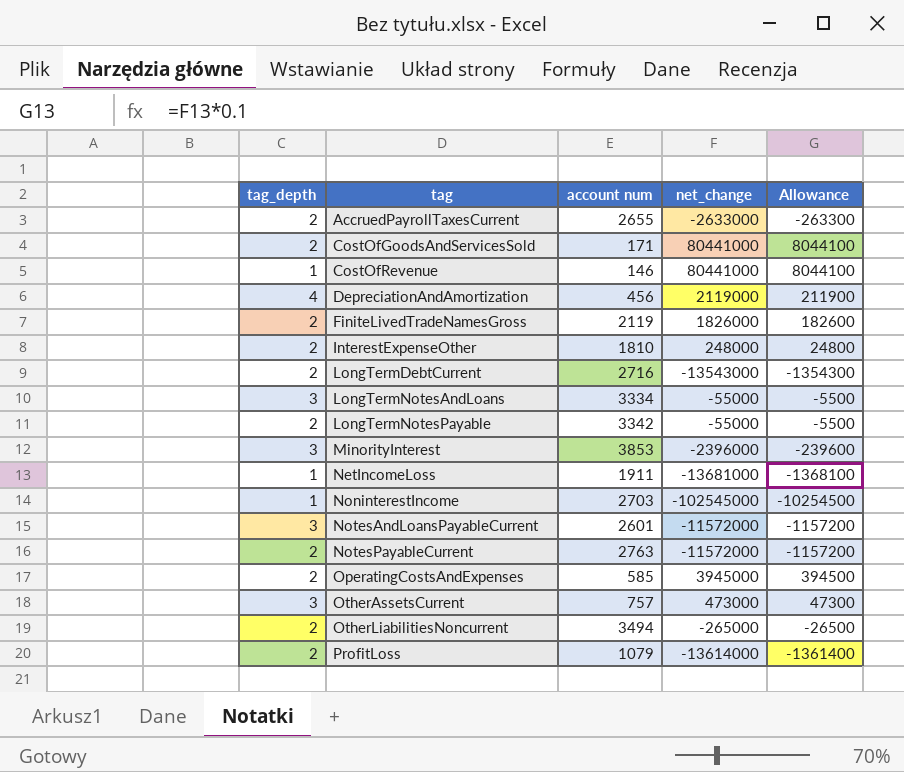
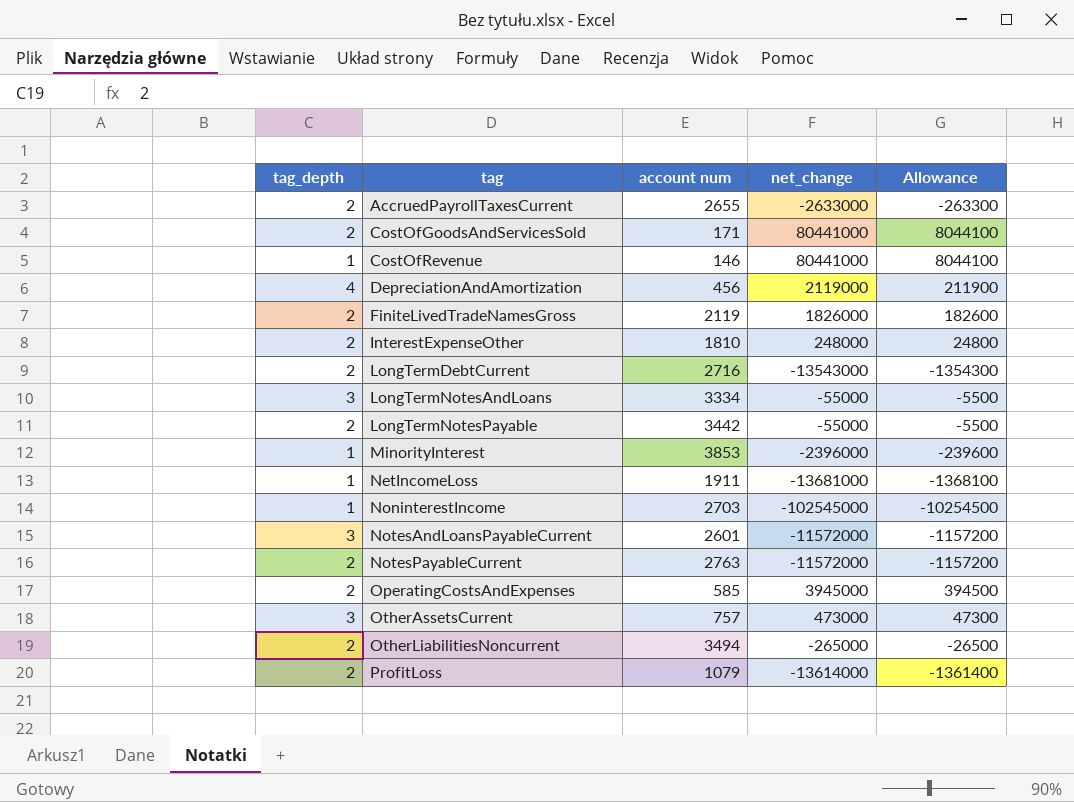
LongTermNotesPayable | account num: 3342 -> 3442
MinorityInterest | tag_depth: 3 -> 1

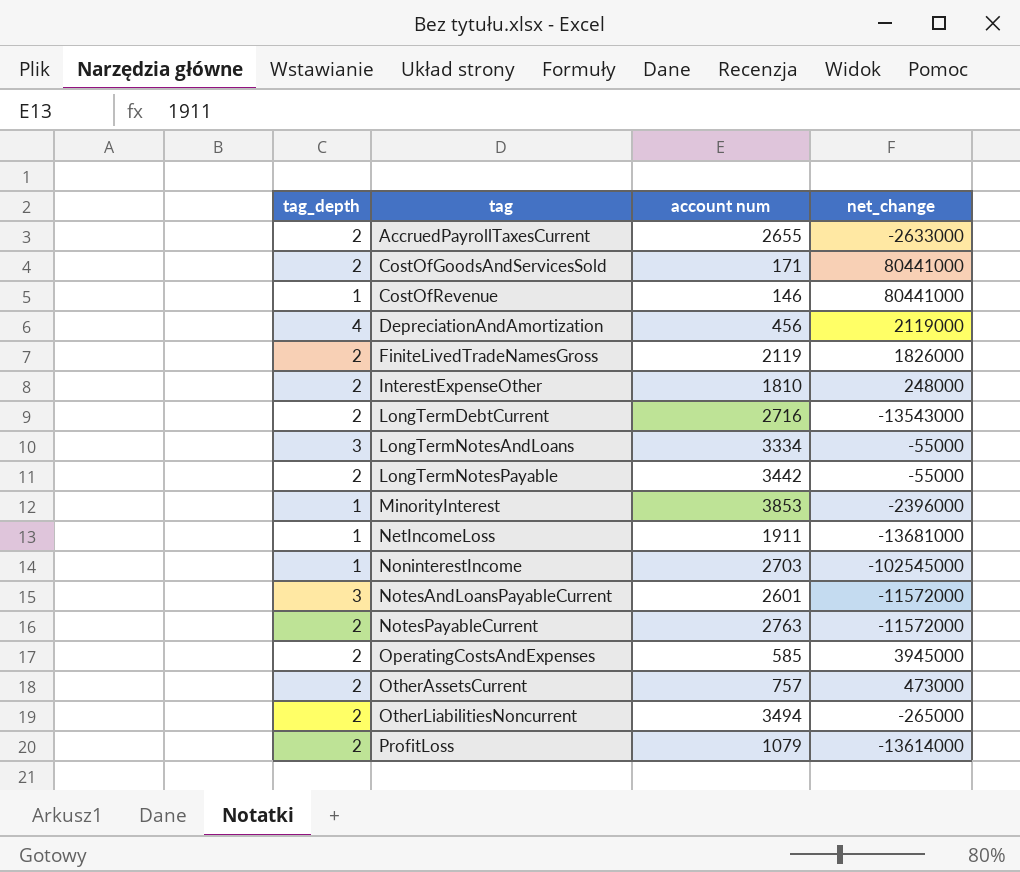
column Allowance | formula: [net_change] * 0.1 -> none
OtherAssetsCurrent | tag_depth: 3 -> 2

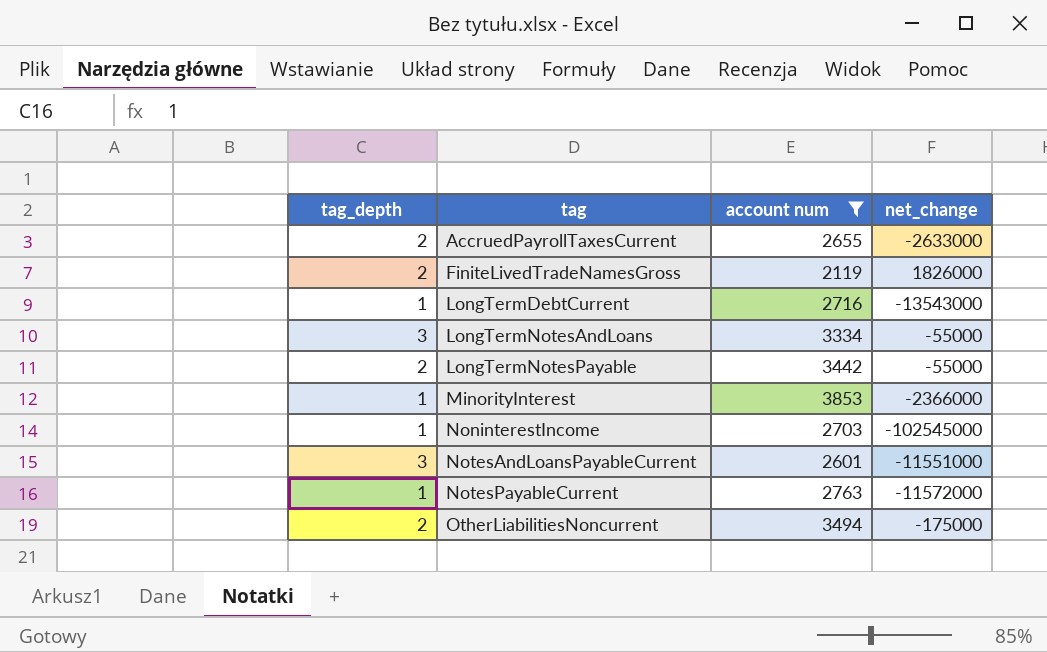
filter: none -> account num >= 2119
LongTermDebtCurrent | tag_depth: 2 -> 1
MinorityInterest | net_change: -2396000 -> -2366000
NotesAndLoansPayableCurrent | net_change: -11572000 -> -11551000
NotesPayableCurrent | tag_depth: 2 -> 1
OtherLiabilitiesNoncurrent | net_change: -265000 -> -175000

